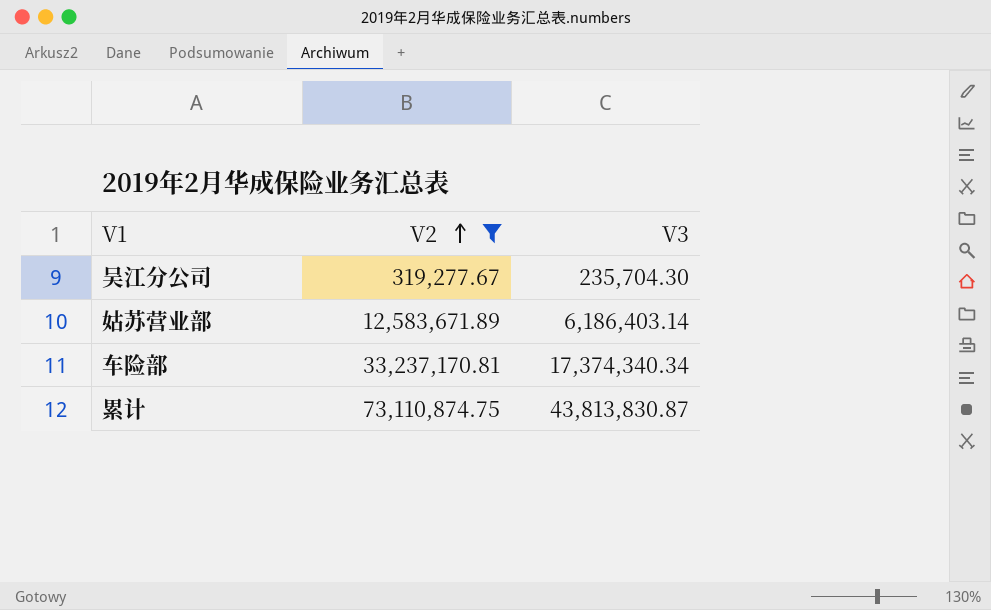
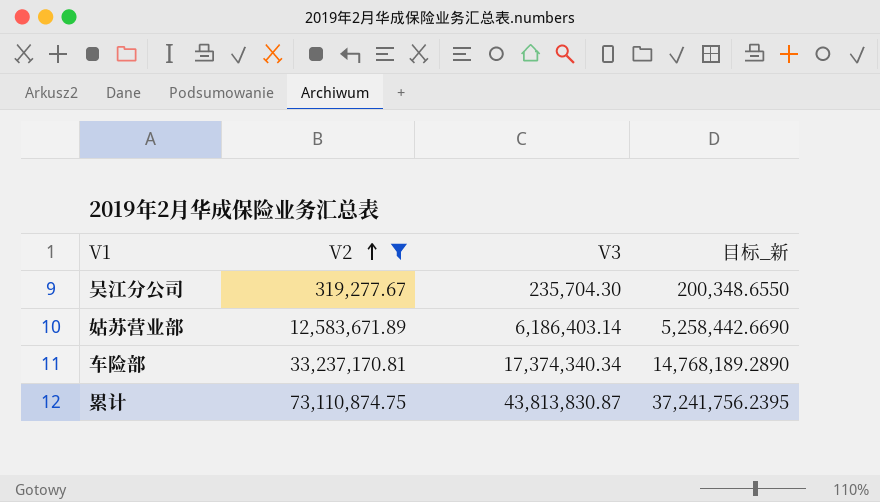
column 目标_新 | formula: none -> [V3] * 0.85

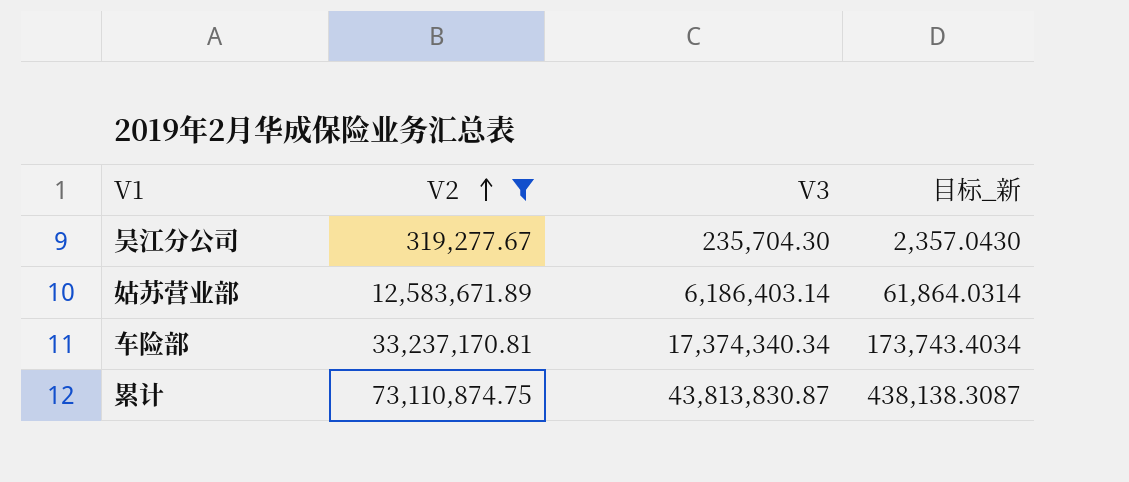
column 目标_新 | formula: [V3] * 0.85 -> [V3] * 0.01

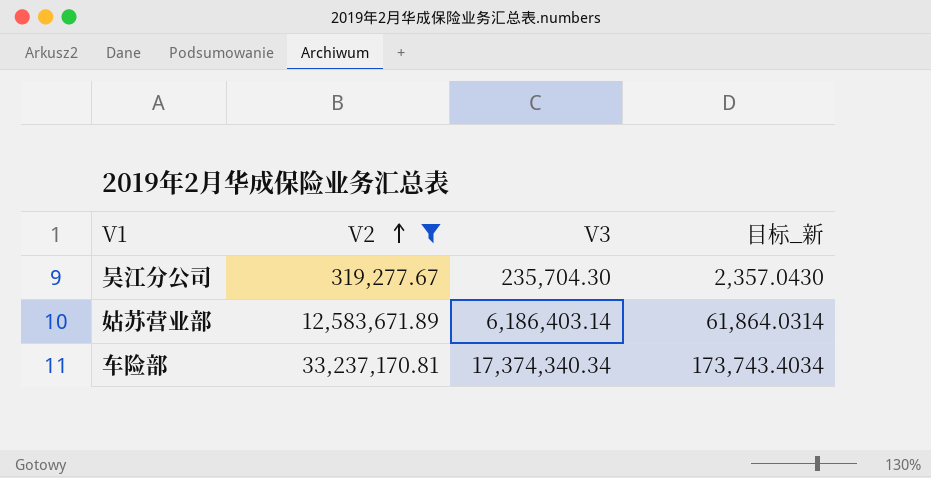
row 累计: 73,110,874.75 | 43,813,830.87 | 438,138.3087 -> none

